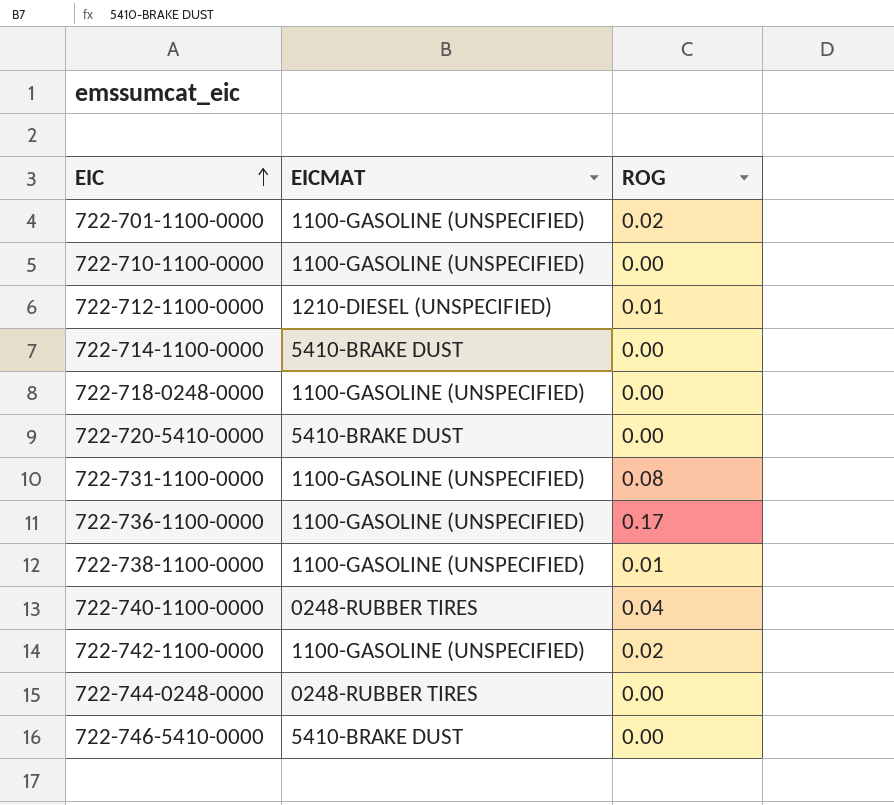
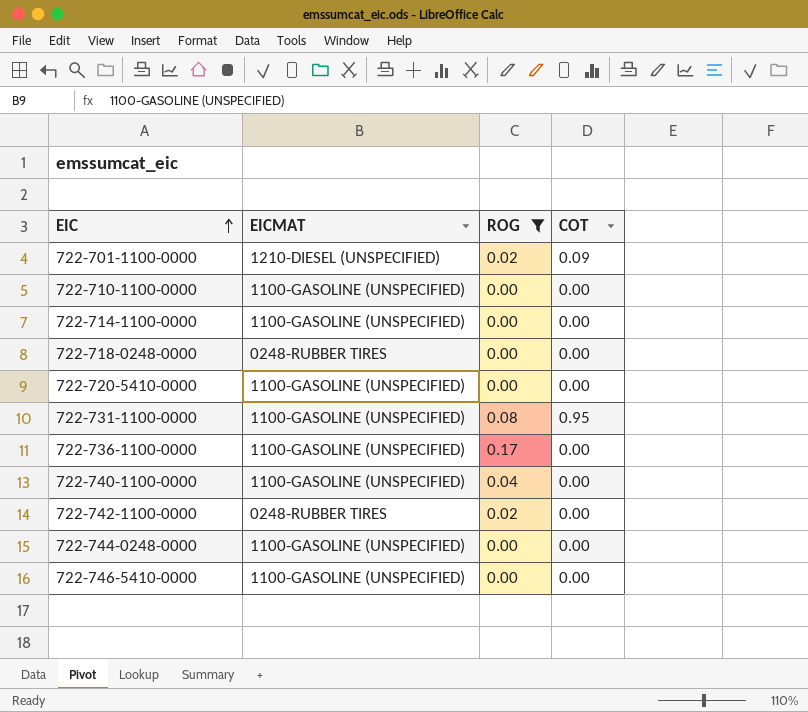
filter: none -> ROG != 0.01
column COT | position: none -> 4
722-701-1100-0000 | EICMAT: 1100-GASOLINE (UNSPECIFIED) -> 1210-DIESEL (UNSPECIFIED)
722-714-1100-0000 | EICMAT: 5410-BRAKE DUST -> 1100-GASOLINE (UNSPECIFIED)
722-718-0248-0000 | EICMAT: 1100-GASOLINE (UNSPECIFIED) -> 0248-RUBBER TIRES
722-720-5410-0000 | EICMAT: 5410-BRAKE DUST -> 1100-GASOLINE (UNSPECIFIED)
722-740-1100-0000 | EICMAT: 0248-RUBBER TIRES -> 1100-GASOLINE (UNSPECIFIED)
722-742-1100-0000 | EICMAT: 1100-GASOLINE (UNSPECIFIED) -> 0248-RUBBER TIRES
722-744-0248-0000 | EICMAT: 0248-RUBBER TIRES -> 1100-GASOLINE (UNSPECIFIED)
722-746-5410-0000 | EICMAT: 5410-BRAKE DUST -> 1100-GASOLINE (UNSPECIFIED)

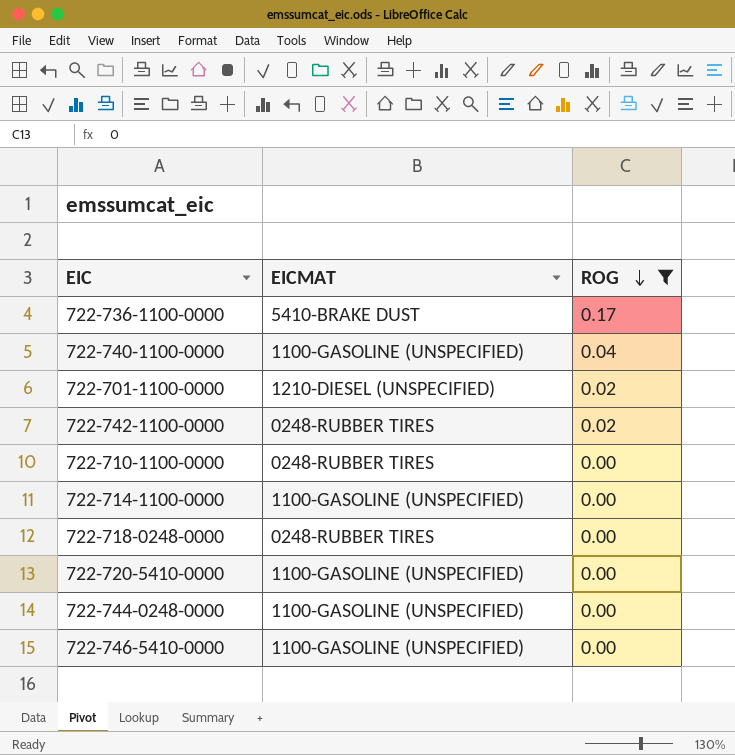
row order: EIC ascending -> ROG descending
column COT | position: 4 -> none
row 722-731-1100-0000: 1100-GASOLINE (UNSPECIFIED) | 0.08 | 0.95 -> none
722-736-1100-0000 | EICMAT: 1100-GASOLINE (UNSPECIFIED) -> 5410-BRAKE DUST
722-710-1100-0000 | EICMAT: 1100-GASOLINE (UNSPECIFIED) -> 0248-RUBBER TIRES

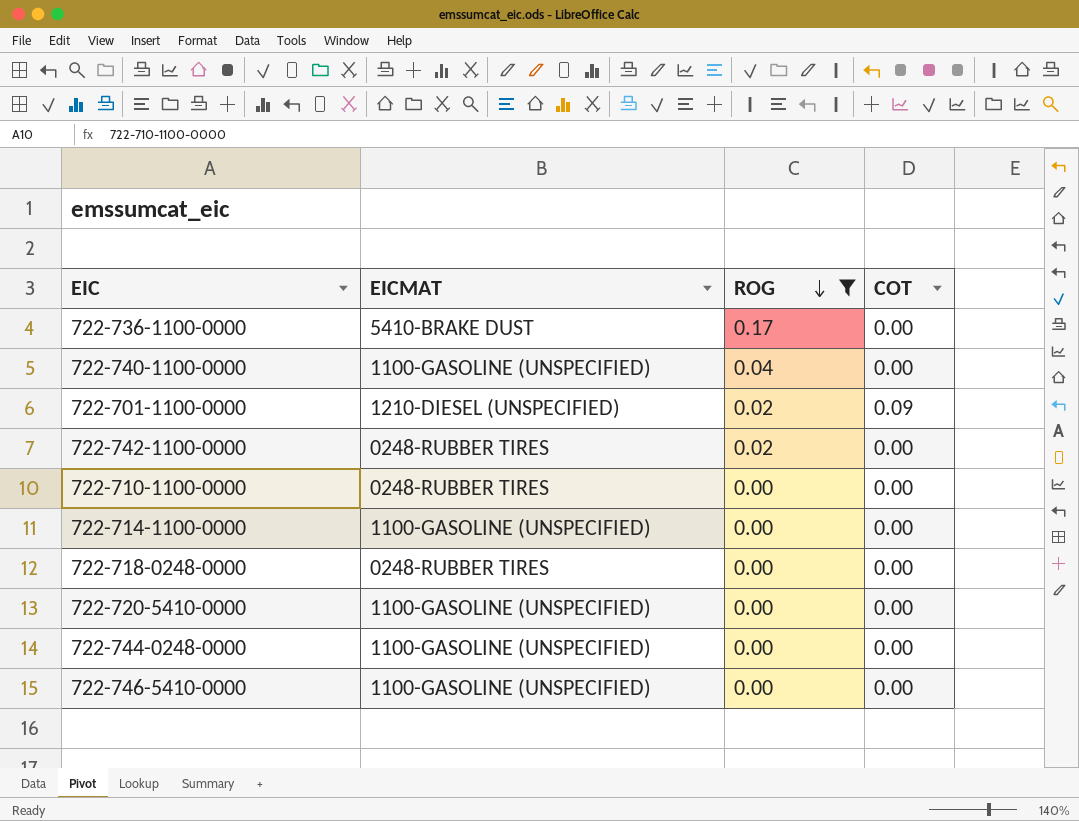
column COT | position: none -> 4

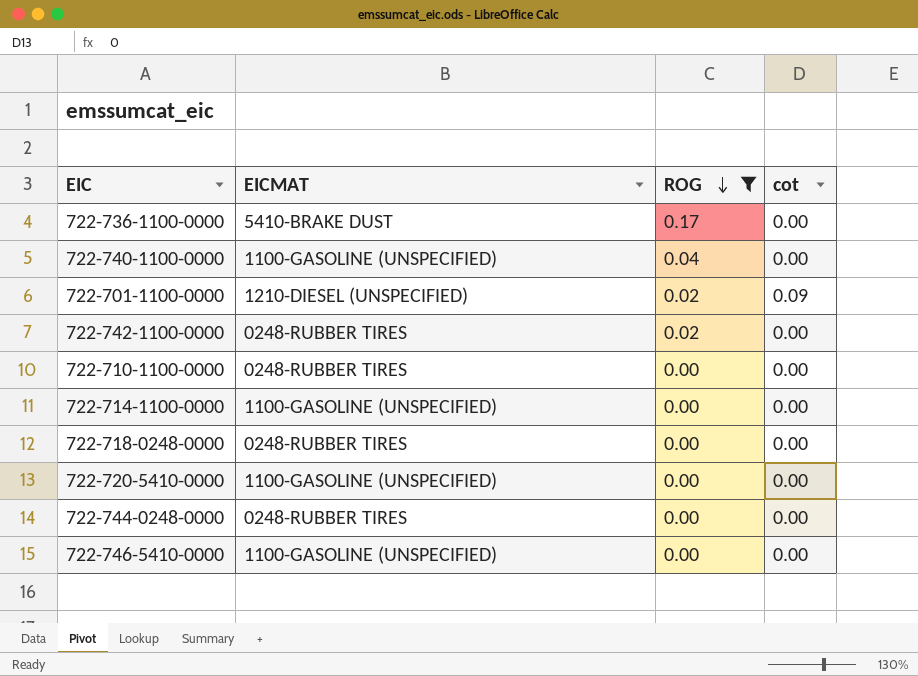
column name: COT -> cot
722-744-0248-0000 | EICMAT: 1100-GASOLINE (UNSPECIFIED) -> 0248-RUBBER TIRES

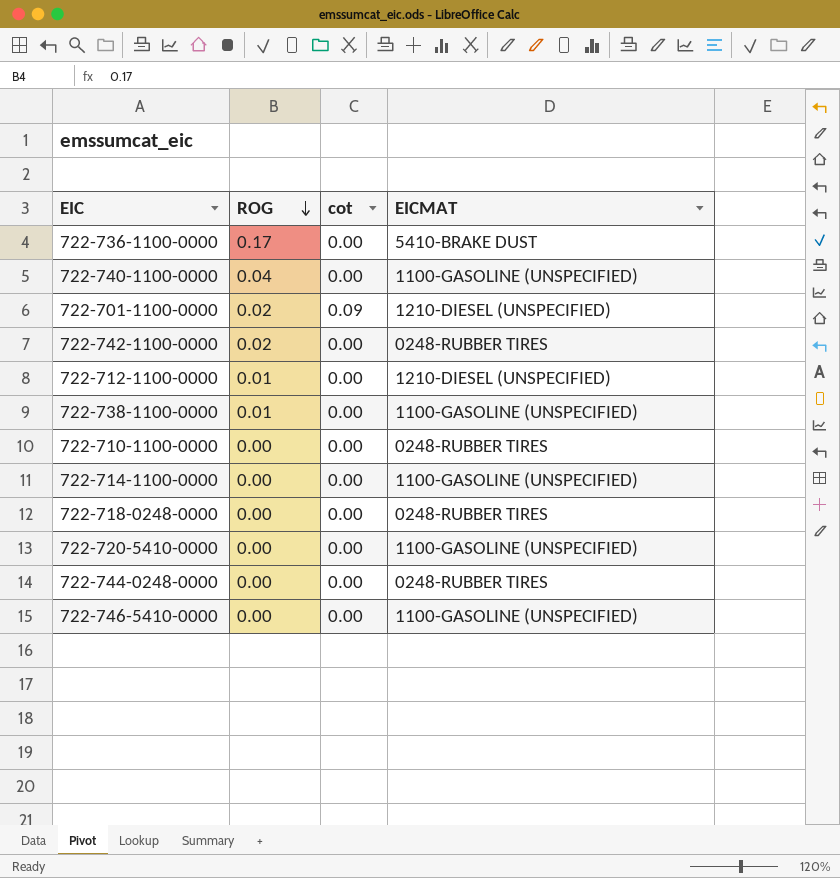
filter: ROG != 0.01 -> none
column EICMAT | position: 2 -> 4

